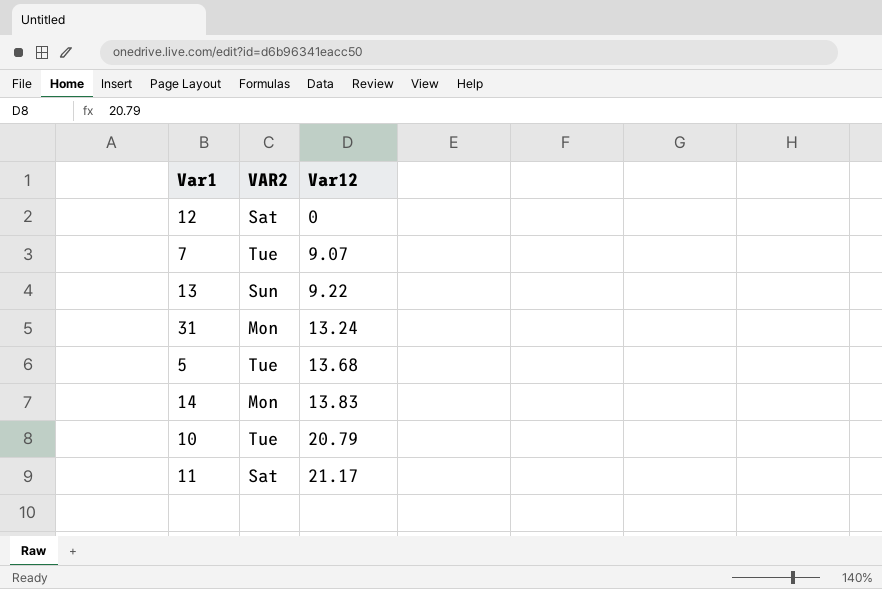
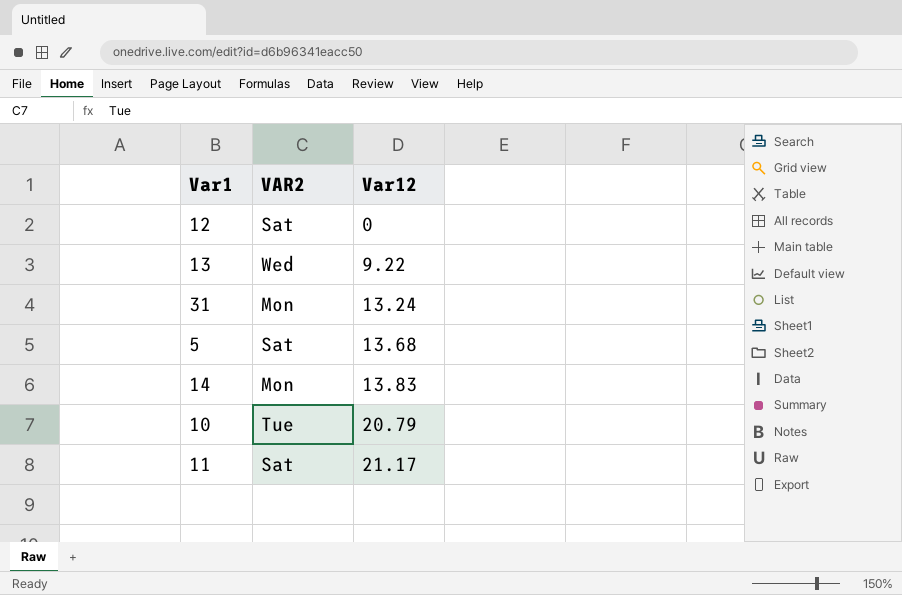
row 7: Tue | 9.07 -> none
13 | VAR2: Sun -> Wed
5 | VAR2: Tue -> Sat

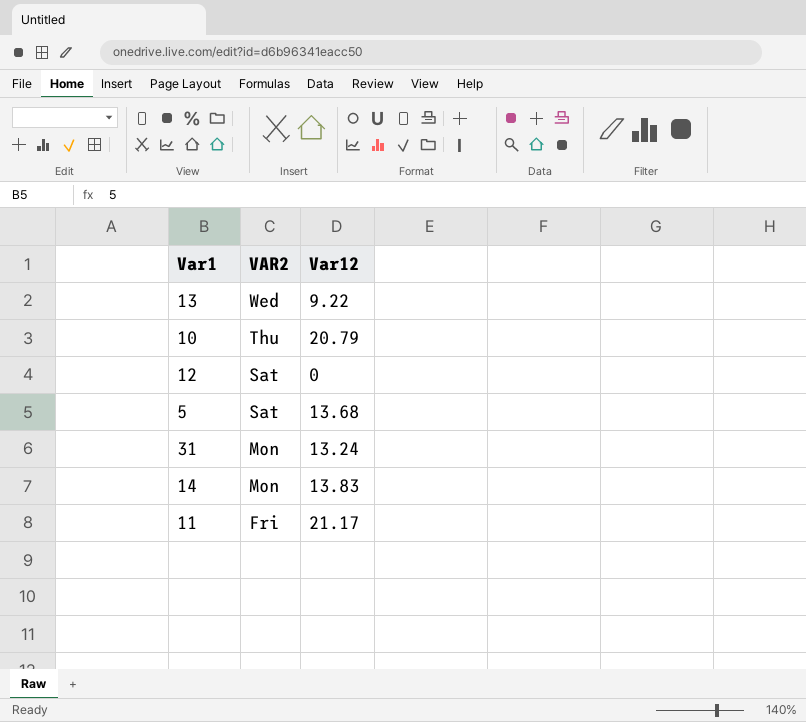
row order: Var12 ascending -> VAR2 descending
10 | VAR2: Tue -> Thu
11 | VAR2: Sat -> Fri

